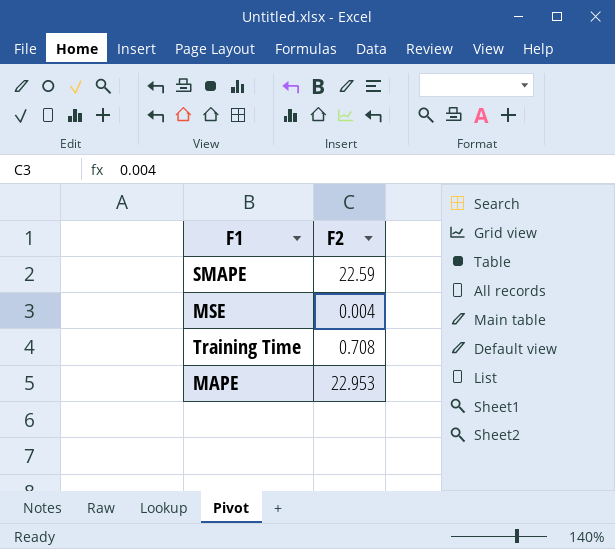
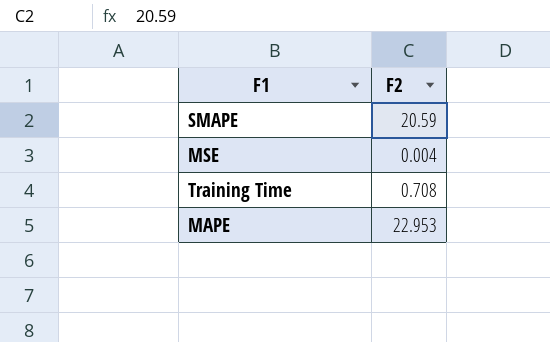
SMAPE | F2: 22.59 -> 20.59

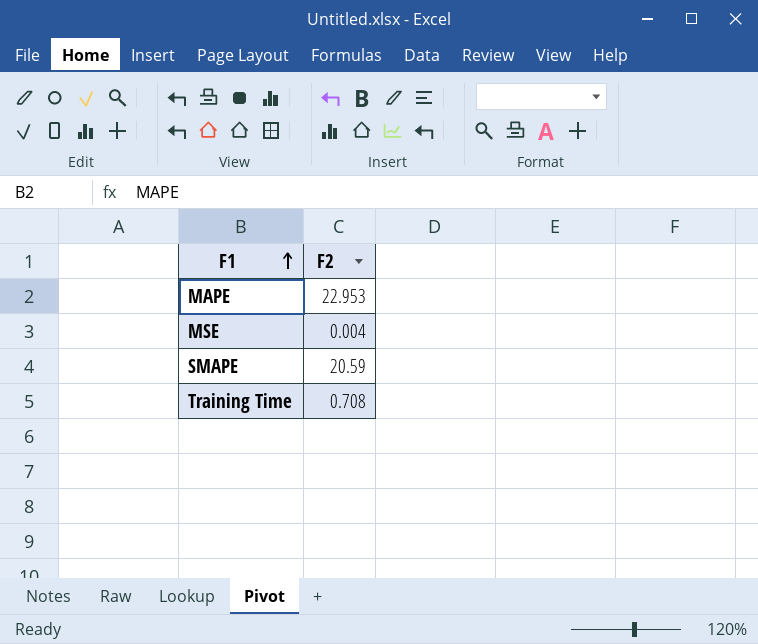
row order: none -> F1 ascending

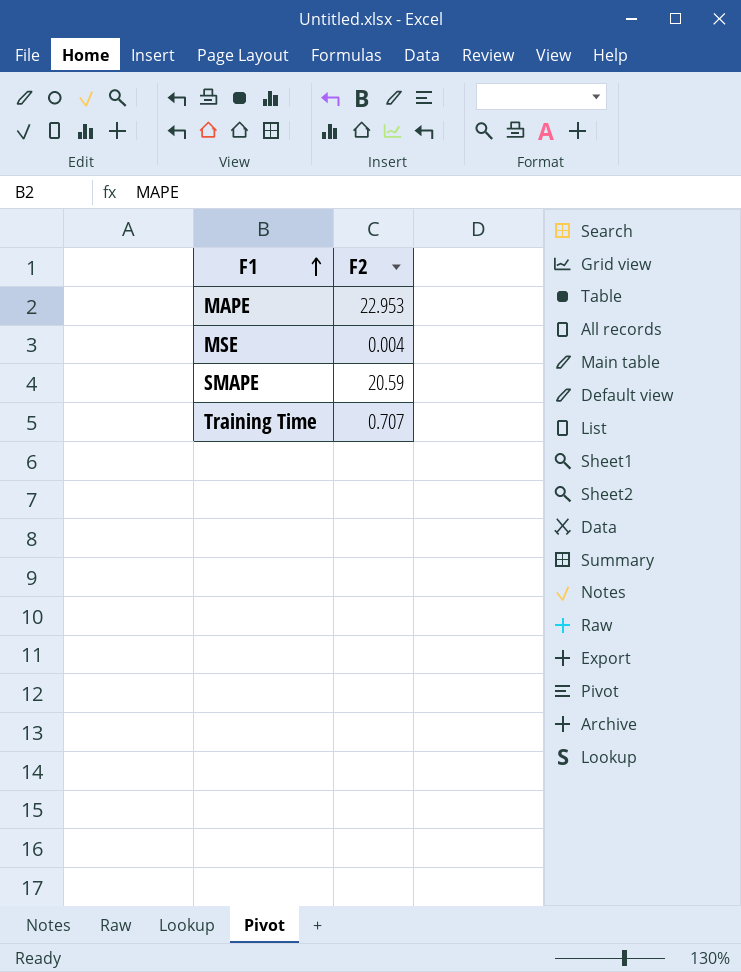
Training Time | F2: 0.708 -> 0.707

